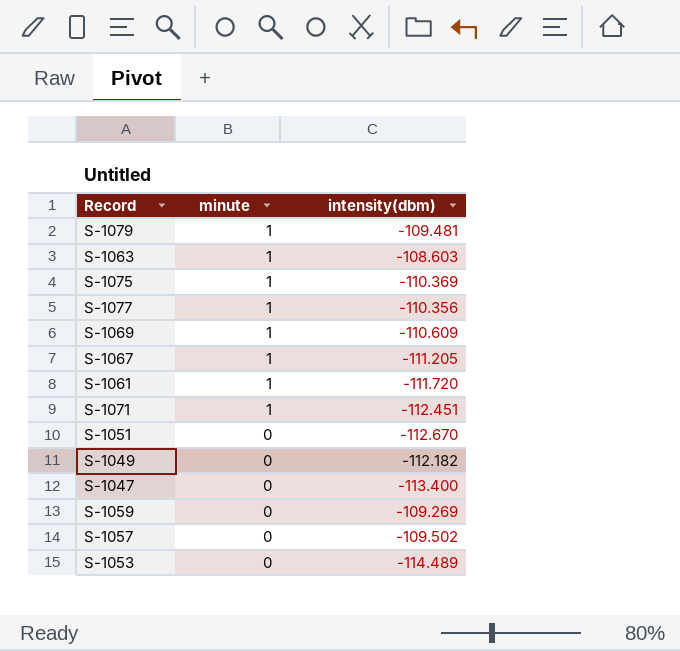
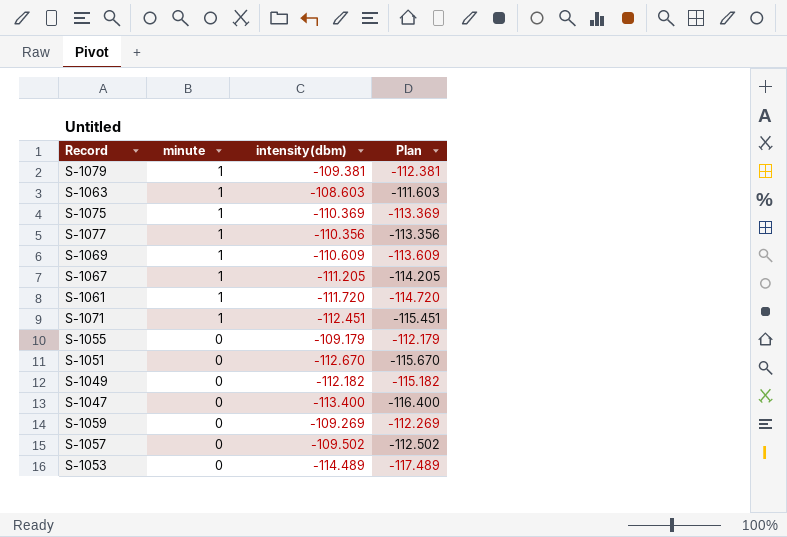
column Plan | formula: none -> [intensity(dbm)] - 3
S-1079 | intensity(dbm): -109.481 -> -109.381
row S-1055: none -> 0 | -109.179 | -112.179

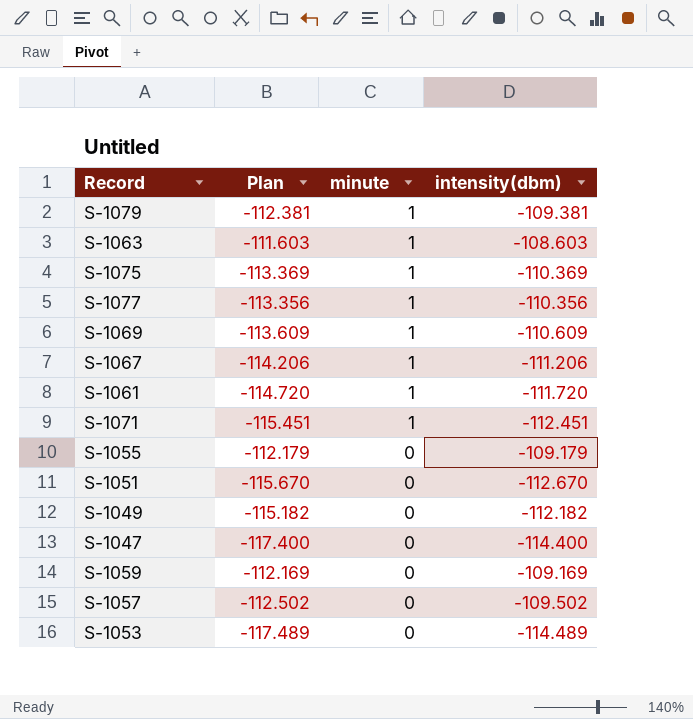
column Plan | position: 4 -> 2
S-1067 | Plan: -114.205 -> -114.206
S-1067 | intensity(dbm): -111.205 -> -111.206
S-1047 | Plan: -116.400 -> -117.400
S-1047 | intensity(dbm): -113.400 -> -114.400
S-1059 | Plan: -112.269 -> -112.169
S-1059 | intensity(dbm): -109.269 -> -109.169

